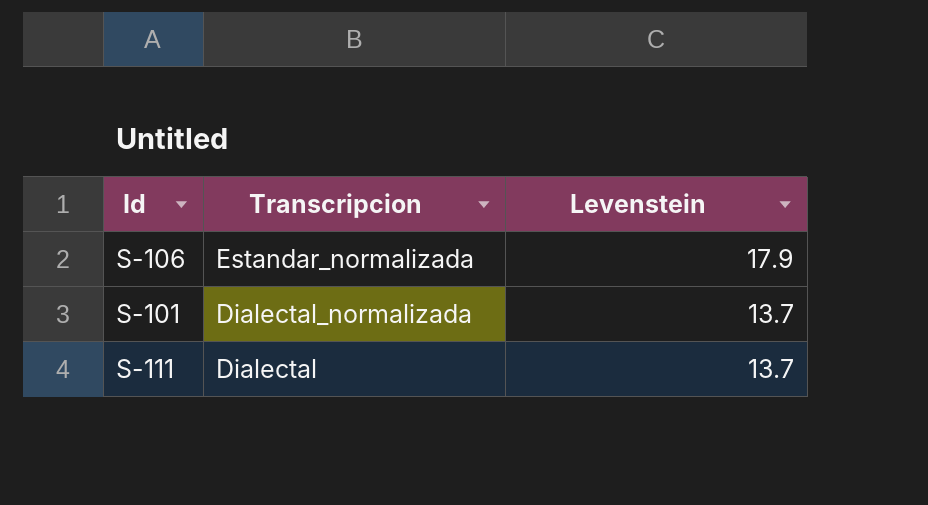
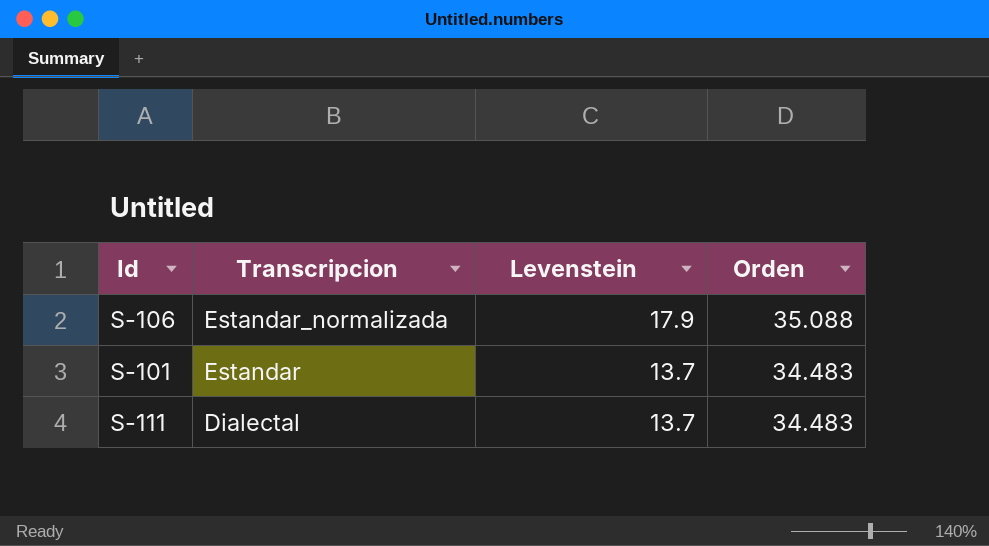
column Orden | position: none -> 4
S-101 | Transcripcion: Dialectal_normalizada -> Estandar

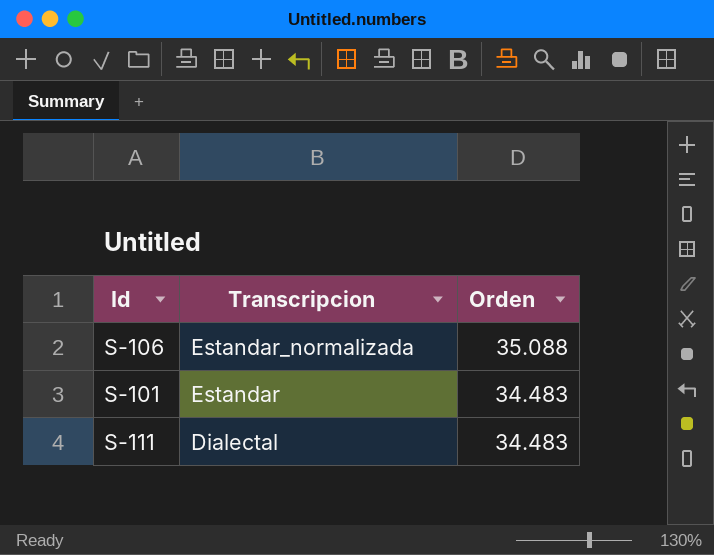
column Levenstein | position: 3 -> none

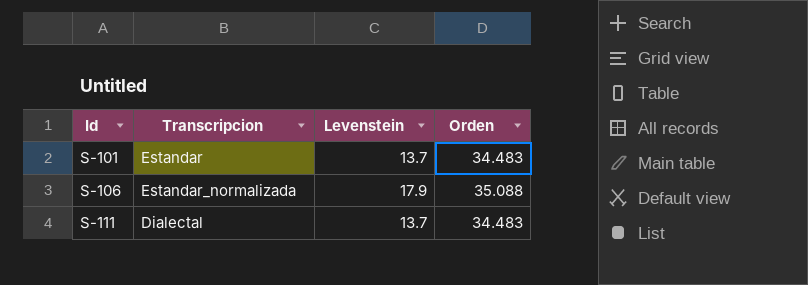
row order: Transcripcion descending -> Id ascending
column Levenstein | position: none -> 3

